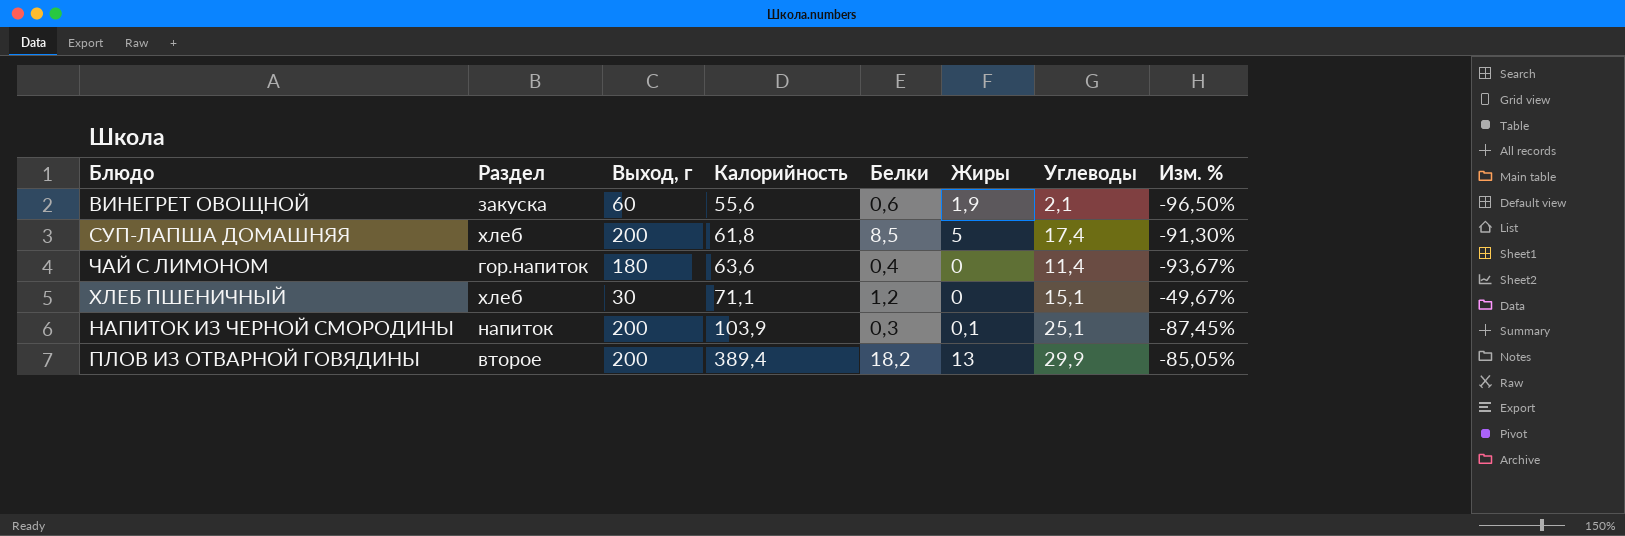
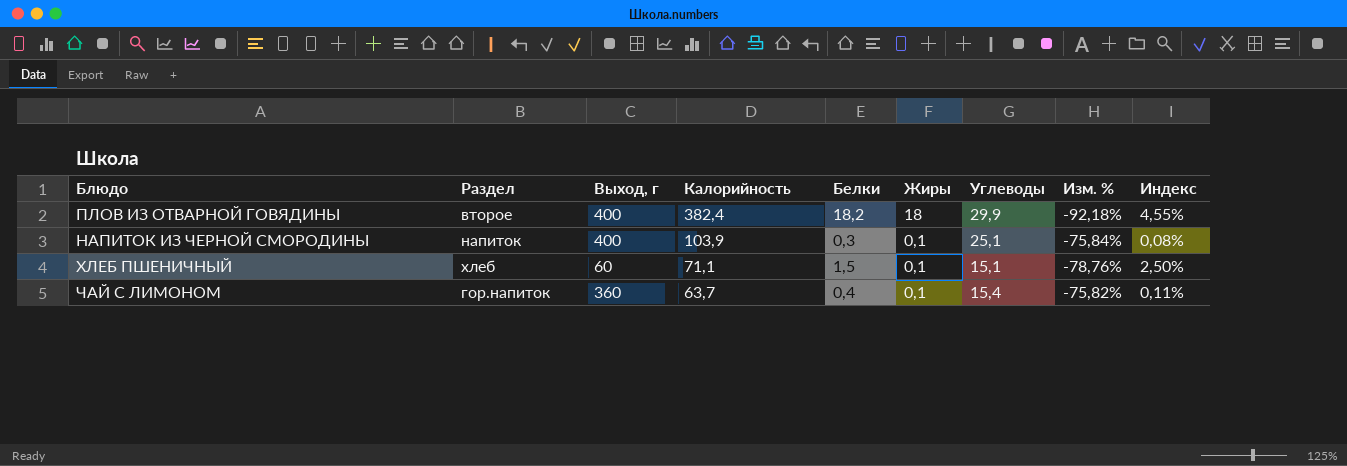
row order: Калорийность ascending -> Калорийность descending
column Изм. % | formula: ([Углеводы] - [Выход, г]) / [Выход, г] -> ([Углеводы] - [Калорийность]) / [Калорийность]
column Индекс | formula: none -> [Белки] / [Выход, г]
row ВИНЕГРЕТ ОВОЩНОЙ: закуска | 60 | 55,6 | 0,6 | 1,9 | 2,1 | -96,50% -> none
row СУП-ЛАПША ДОМАШНЯЯ: хлеб | 200 | 61,8 | 8,5 | 5 | 17,4 | -91,30% -> none
ПЛОВ ИЗ ОТВАРНОЙ ГОВЯДИНЫ | Выход, г: 200 -> 400
ПЛОВ ИЗ ОТВАРНОЙ ГОВЯДИНЫ | Калорийность: 389,4 -> 382,4
ПЛОВ ИЗ ОТВАРНОЙ ГОВЯДИНЫ | Жиры: 13 -> 18
НАПИТОК ИЗ ЧЕРНОЙ СМОРОДИНЫ | Выход, г: 200 -> 400
ХЛЕБ ПШЕНИЧНЫЙ | Выход, г: 30 -> 60
ХЛЕБ ПШЕНИЧНЫЙ | Белки: 1,2 -> 1,5
ХЛЕБ ПШЕНИЧНЫЙ | Жиры: 0 -> 0,1
ЧАЙ С ЛИМОНОМ | Выход, г: 180 -> 360
ЧАЙ С ЛИМОНОМ | Калорийность: 63,6 -> 63,7
ЧАЙ С ЛИМОНОМ | Жиры: 0 -> 0,1
ЧАЙ С ЛИМОНОМ | Углеводы: 11,4 -> 15,4

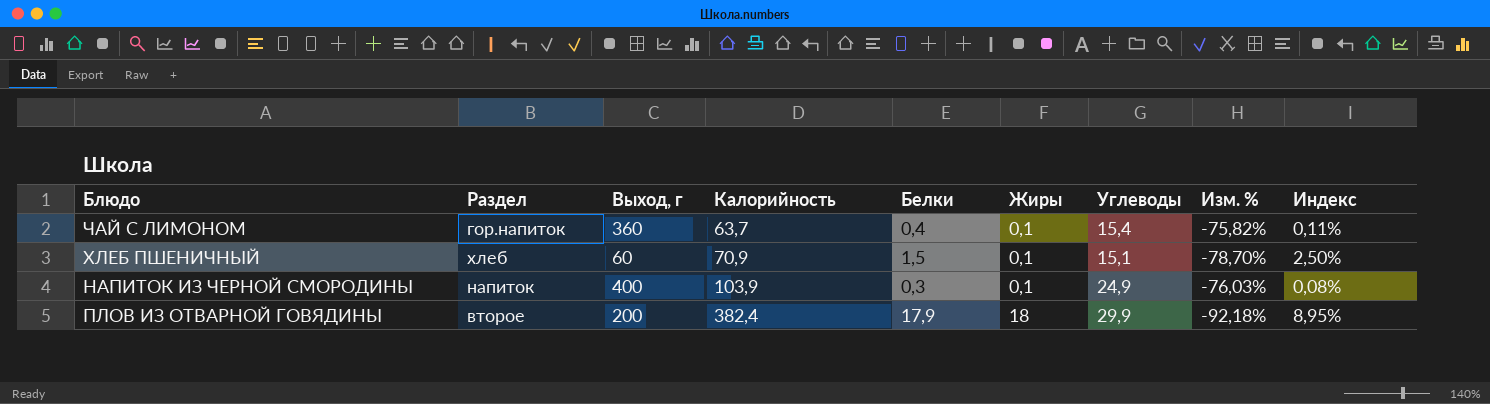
row order: Калорийность descending -> Калорийность ascending
ХЛЕБ ПШЕНИЧНЫЙ | Калорийность: 71,1 -> 70,9
ХЛЕБ ПШЕНИЧНЫЙ | Изм. %: -78,76% -> -78,70%
НАПИТОК ИЗ ЧЕРНОЙ СМОРОДИНЫ | Углеводы: 25,1 -> 24,9
НАПИТОК ИЗ ЧЕРНОЙ СМОРОДИНЫ | Изм. %: -75,84% -> -76,03%
ПЛОВ ИЗ ОТВАРНОЙ ГОВЯДИНЫ | Выход, г: 400 -> 200
ПЛОВ ИЗ ОТВАРНОЙ ГОВЯДИНЫ | Белки: 18,2 -> 17,9
ПЛОВ ИЗ ОТВАРНОЙ ГОВЯДИНЫ | Индекс: 4,55% -> 8,95%

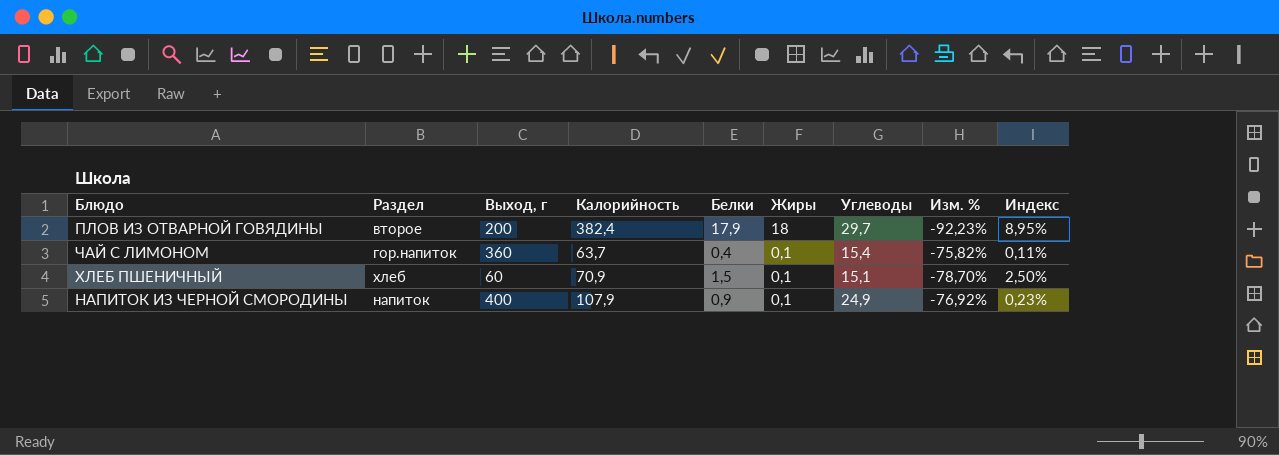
row order: Калорийность ascending -> Жиры descending
ПЛОВ ИЗ ОТВАРНОЙ ГОВЯДИНЫ | Углеводы: 29,9 -> 29,7
ПЛОВ ИЗ ОТВАРНОЙ ГОВЯДИНЫ | Изм. %: -92,18% -> -92,23%
НАПИТОК ИЗ ЧЕРНОЙ СМОРОДИНЫ | Калорийность: 103,9 -> 107,9
НАПИТОК ИЗ ЧЕРНОЙ СМОРОДИНЫ | Белки: 0,3 -> 0,9
НАПИТОК ИЗ ЧЕРНОЙ СМОРОДИНЫ | Изм. %: -76,03% -> -76,92%
НАПИТОК ИЗ ЧЕРНОЙ СМОРОДИНЫ | Индекс: 0,08% -> 0,23%

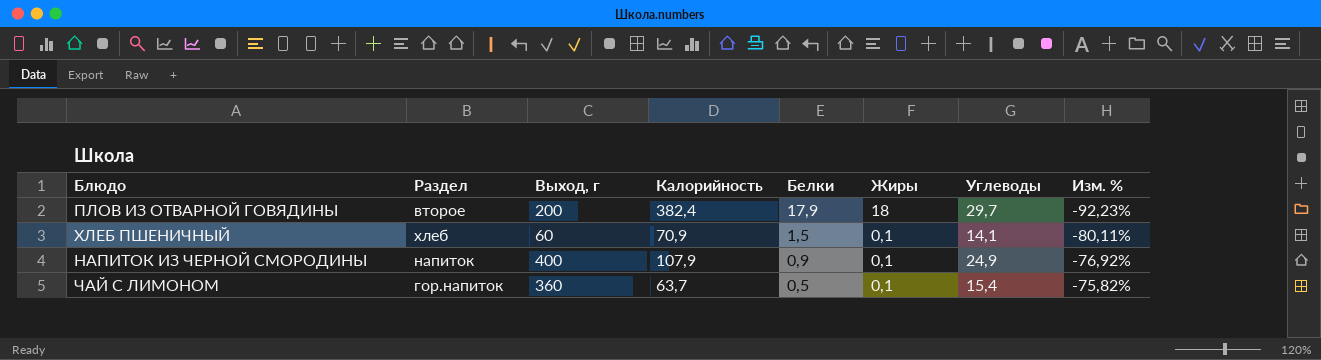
row order: Жиры descending -> Белки descending
column Индекс | formula: [Белки] / [Выход, г] -> none
ХЛЕБ ПШЕНИЧНЫЙ | Углеводы: 15,1 -> 14,1
ХЛЕБ ПШЕНИЧНЫЙ | Изм. %: -78,70% -> -80,11%
ЧАЙ С ЛИМОНОМ | Белки: 0,4 -> 0,5

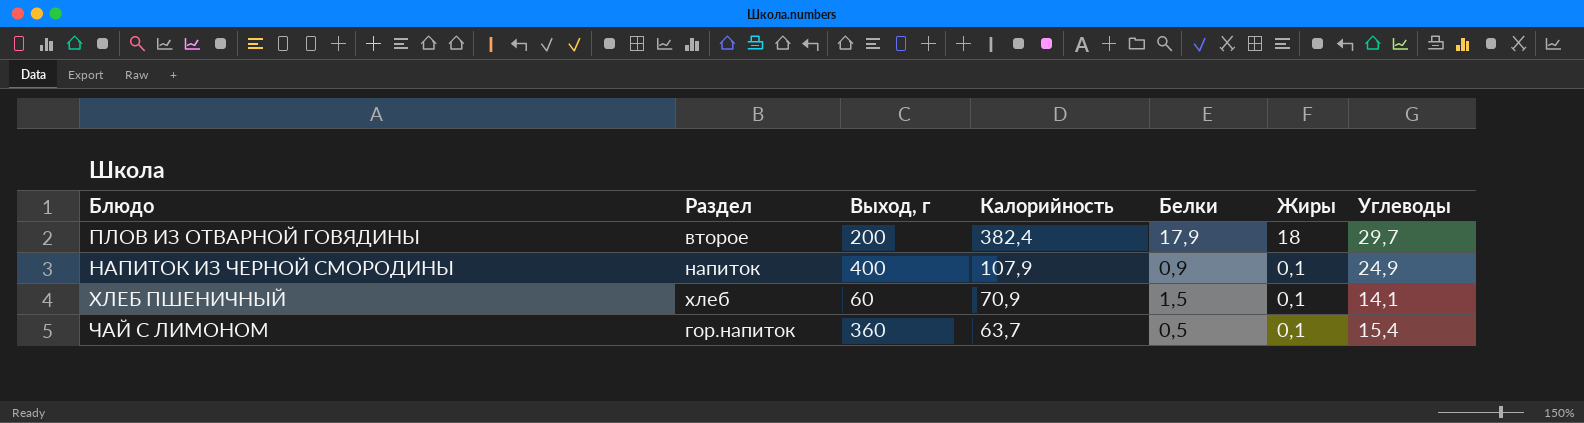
row order: Белки descending -> Калорийность descending
column Изм. % | formula: ([Углеводы] - [Калорийность]) / [Калорийность] -> none

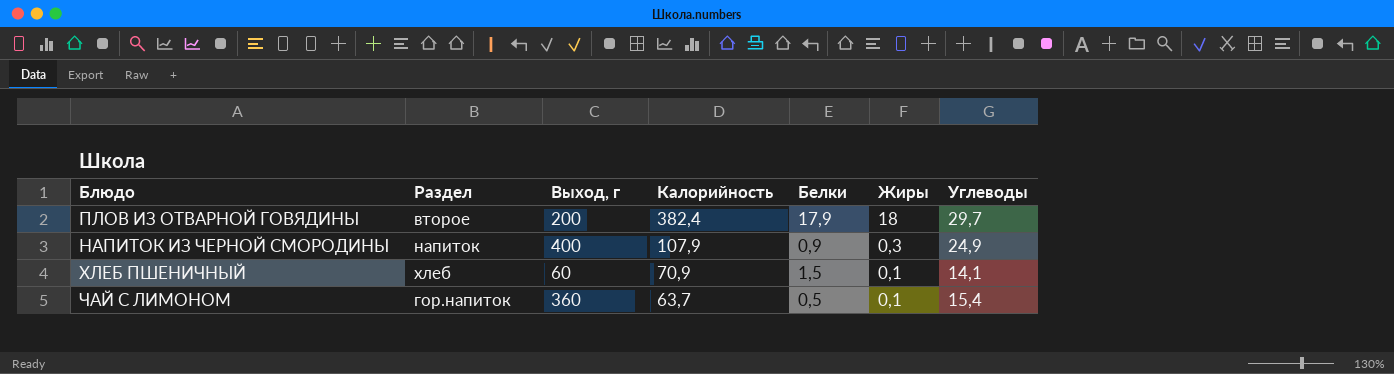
НАПИТОК ИЗ ЧЕРНОЙ СМОРОДИНЫ | Жиры: 0,1 -> 0,3

